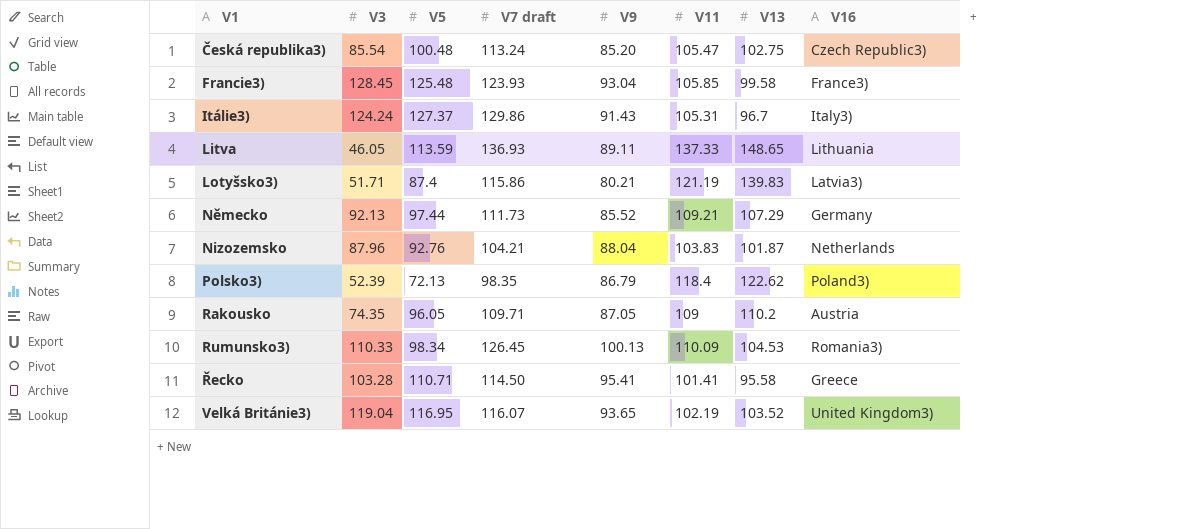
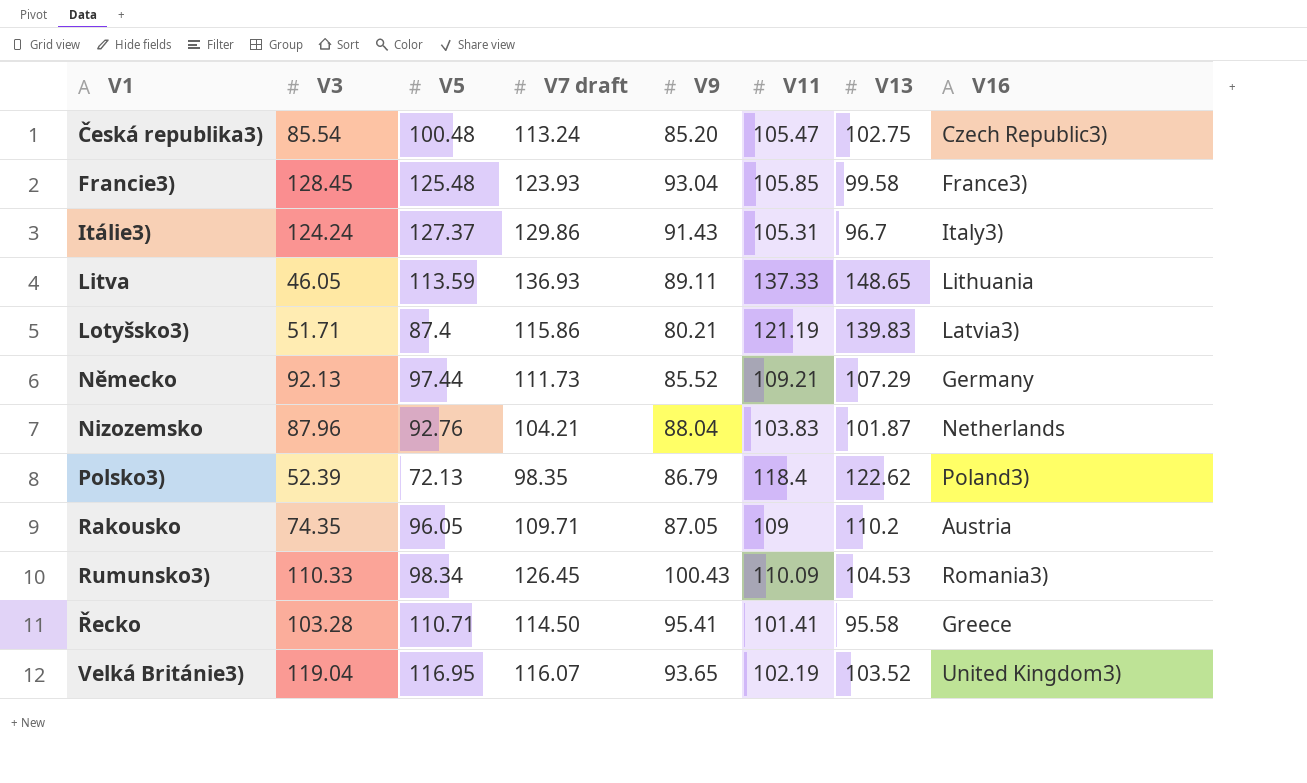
Rumunsko3) | V9: 100.13 -> 100.43

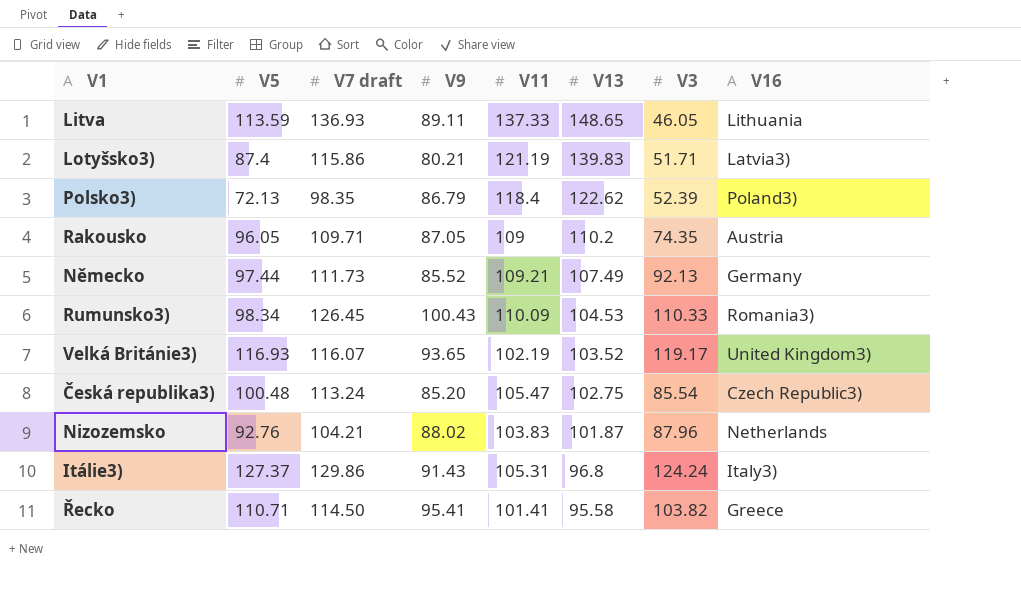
row order: none -> V13 descending
column V3 | position: 2 -> 7
row Francie3): 128.45 | 125.48 | 123.93 | 93.04 | 105.85 | 99.58 | France3) -> none
Německo | V13: 107.29 -> 107.49
Velká Británie3) | V5: 116.95 -> 116.93
Velká Británie3) | V3: 119.04 -> 119.17
Nizozemsko | V9: 88.04 -> 88.02
Itálie3) | V13: 96.7 -> 96.8
Řecko | V3: 103.28 -> 103.82

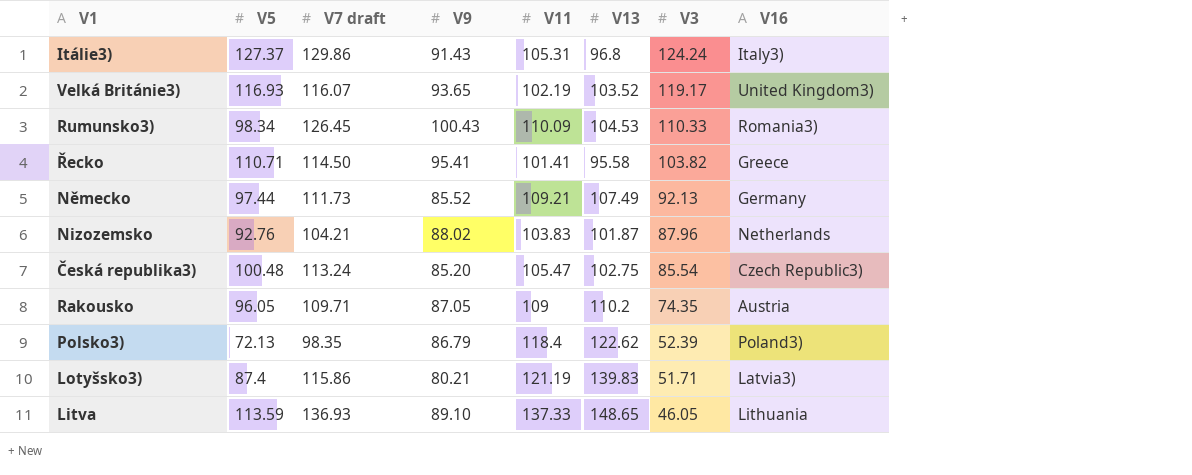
row order: V13 descending -> V3 descending
Litva | V9: 89.11 -> 89.10

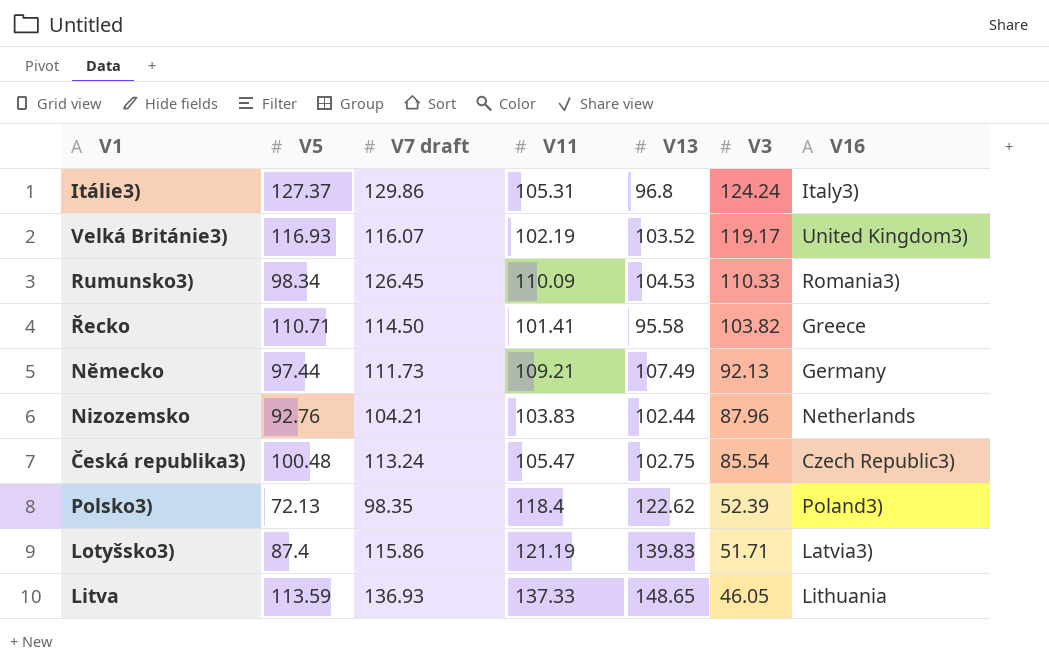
column V9 | position: 4 -> none
row Rakousko: 96.05 | 109.71 | 87.05 | 109 | 110.2 | 74.35 | Austria -> none
Nizozemsko | V13: 101.87 -> 102.44

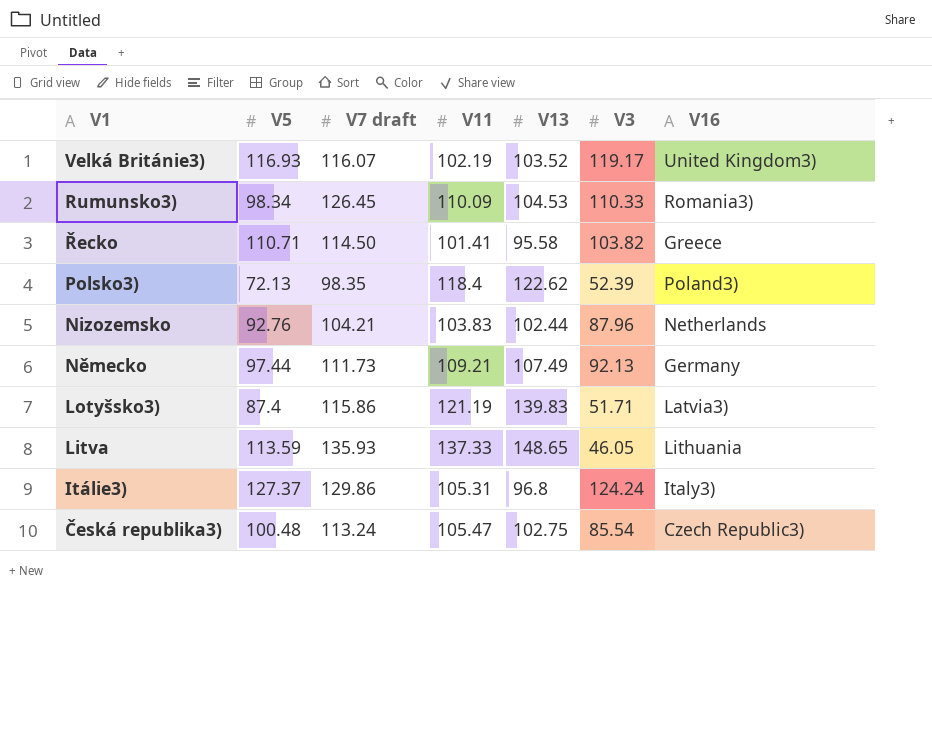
row order: V3 descending -> V1 descending
Litva | V7 draft: 136.93 -> 135.93

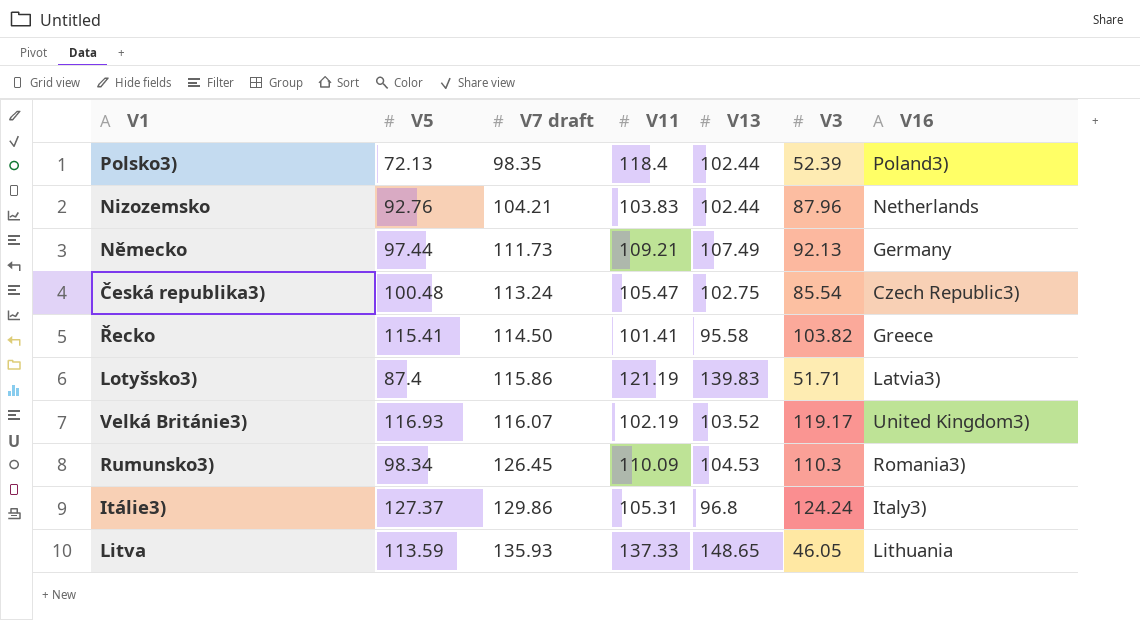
row order: V1 descending -> V7 draft ascending
Polsko3) | V13: 122.62 -> 102.44
Řecko | V5: 110.71 -> 115.41
Rumunsko3) | V3: 110.33 -> 110.3

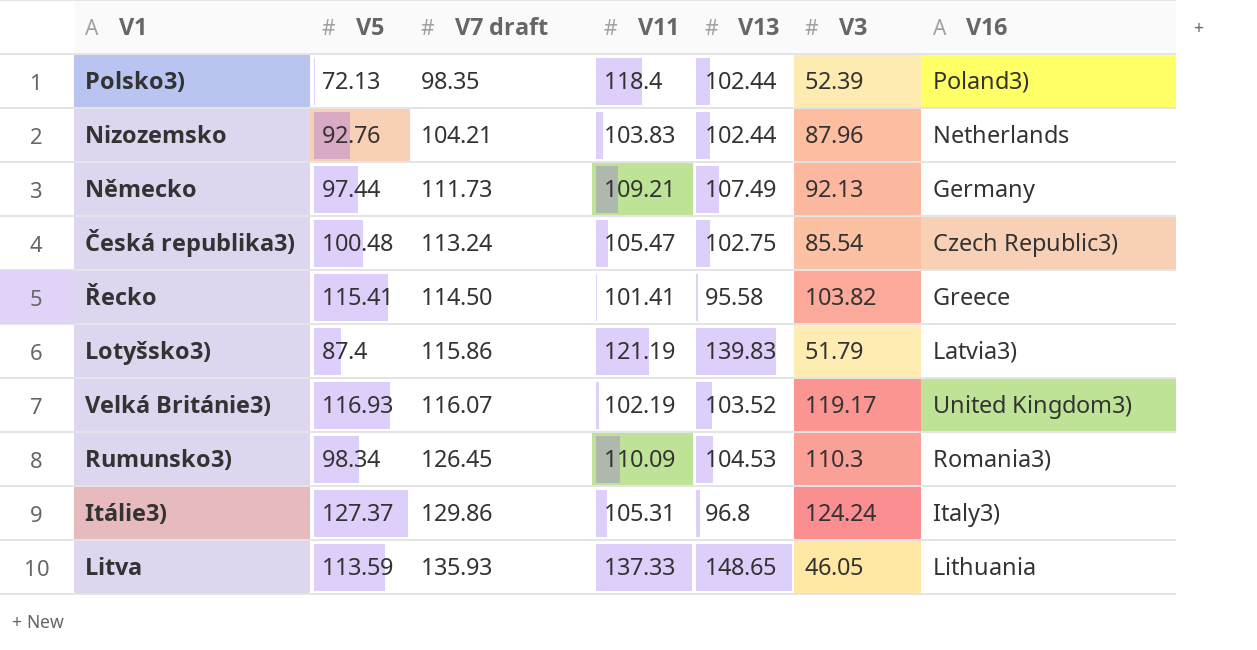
Lotyšsko3) | V3: 51.71 -> 51.79

